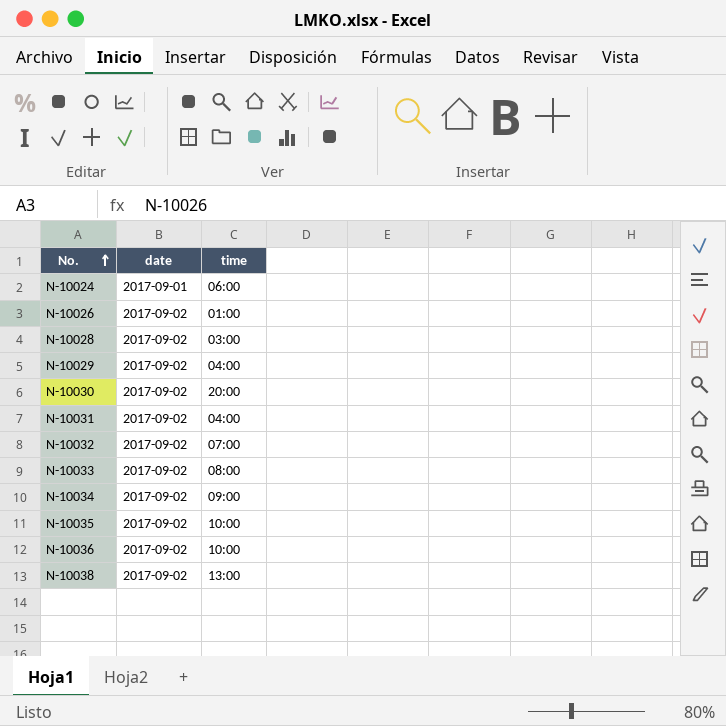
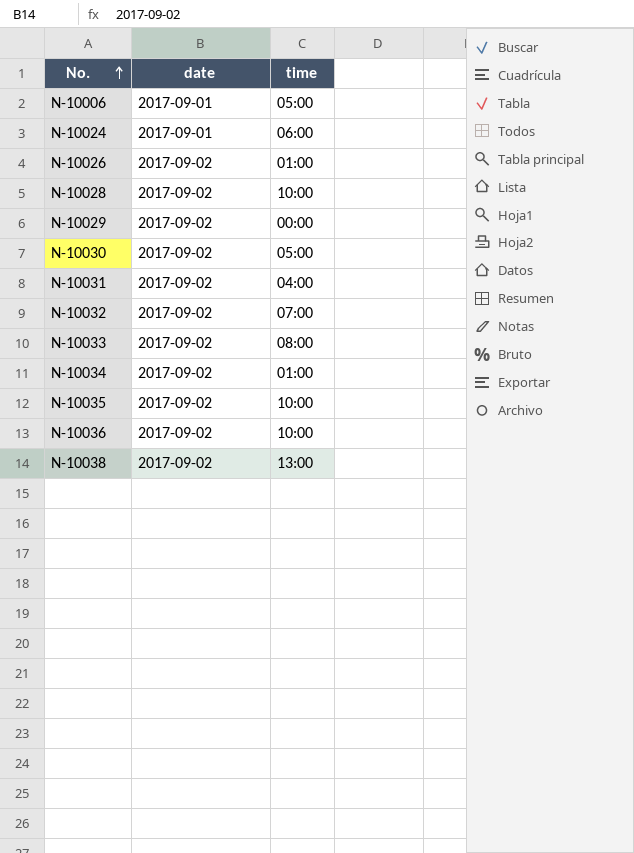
row N-10006: none -> 2017-09-01 | 05:00
N-10028 | time: 03:00 -> 10:00
N-10029 | time: 04:00 -> 00:00
N-10030 | time: 20:00 -> 05:00
N-10034 | time: 09:00 -> 01:00

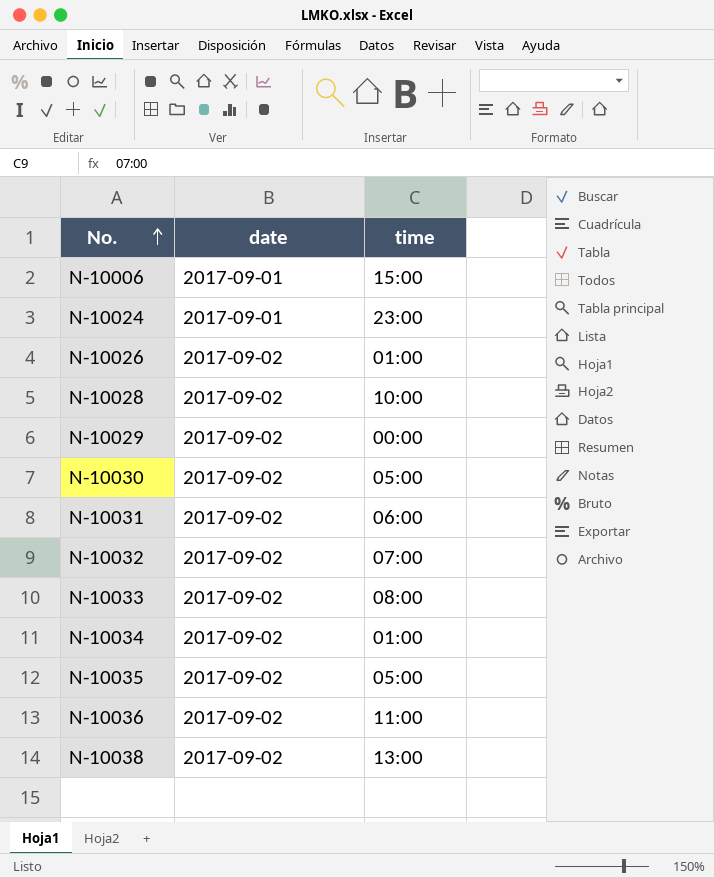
N-10006 | time: 05:00 -> 15:00
N-10024 | time: 06:00 -> 23:00
N-10031 | time: 04:00 -> 06:00
N-10035 | time: 10:00 -> 05:00
N-10036 | time: 10:00 -> 11:00

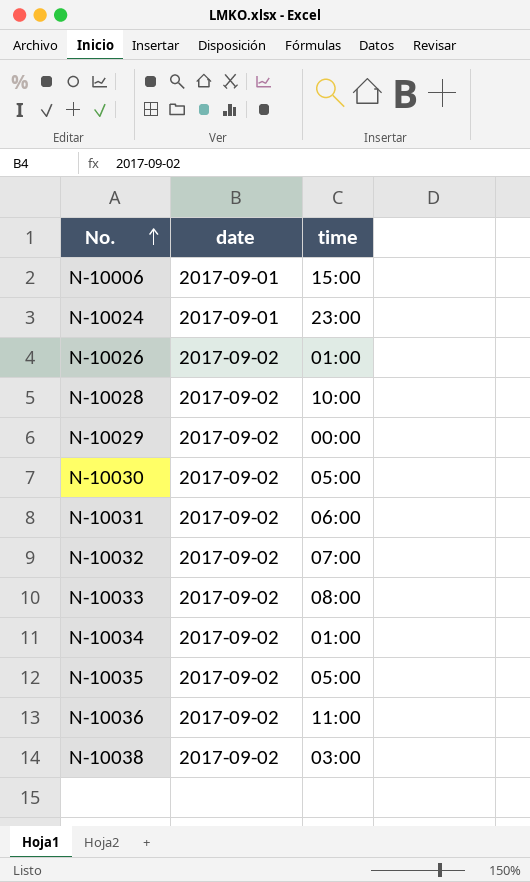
N-10038 | time: 13:00 -> 03:00

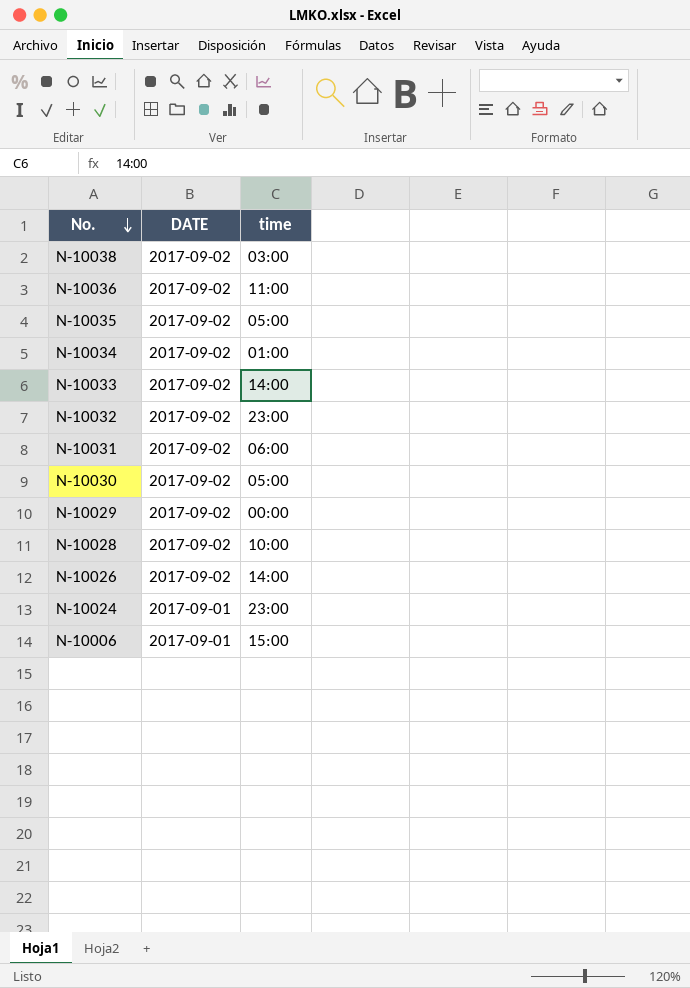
row order: No. ascending -> No. descending
column name: date -> DATE
N-10033 | time: 08:00 -> 14:00
N-10032 | time: 07:00 -> 23:00
N-10026 | time: 01:00 -> 14:00

